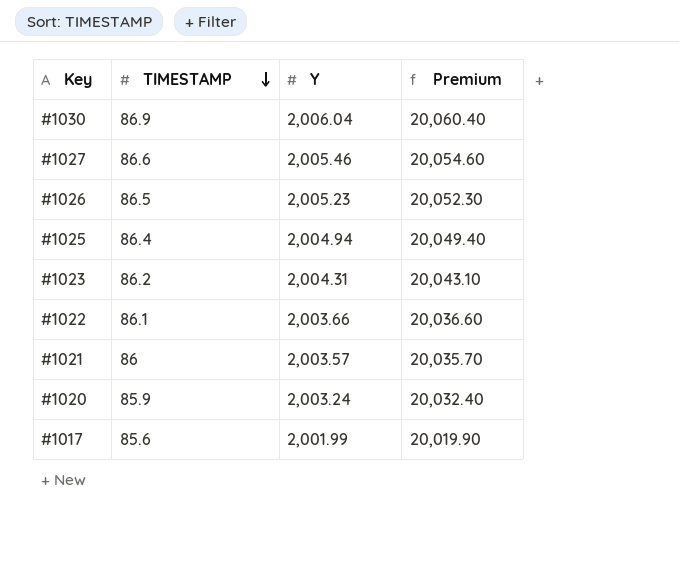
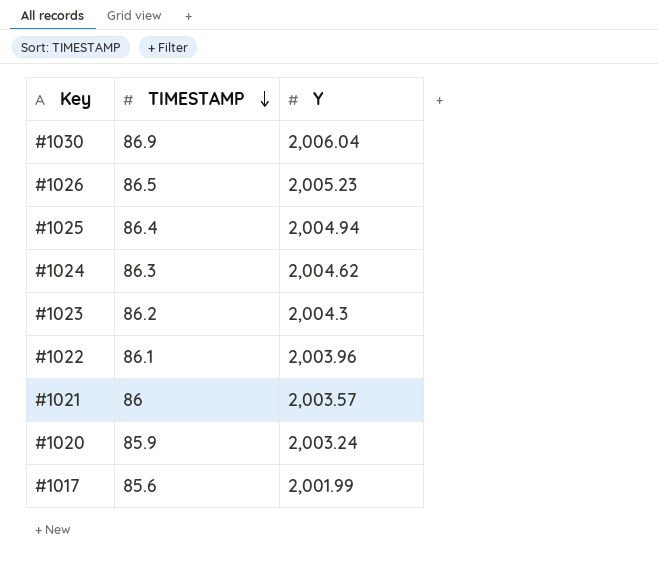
column Premium | formula: [Y] * 10 -> none
row #1027: 86.6 | 2,005.46 | 20,054.60 -> none
row #1024: none -> 86.3 | 2,004.62
#1023 | Y: 2,004.31 -> 2,004.3
#1022 | Y: 2,003.66 -> 2,003.96

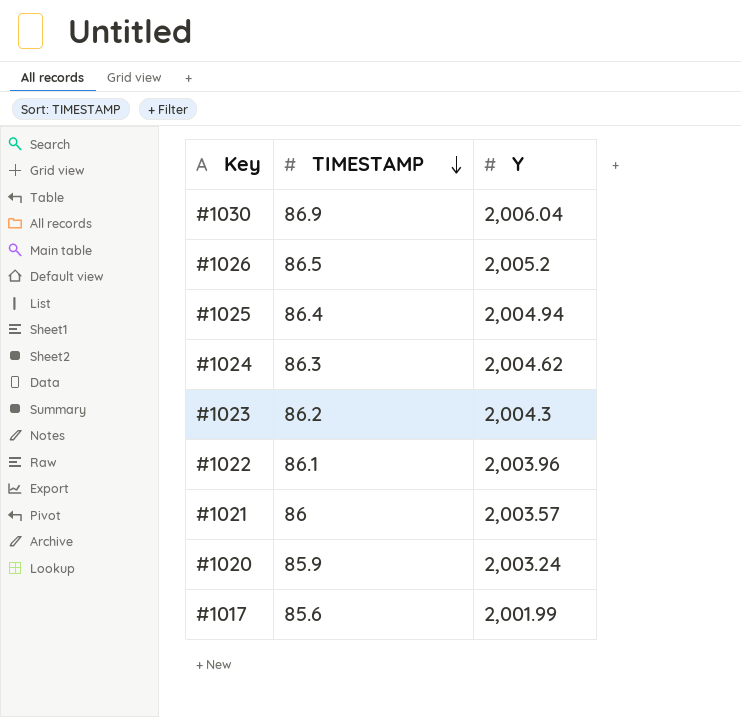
#1026 | Y: 2,005.23 -> 2,005.2

